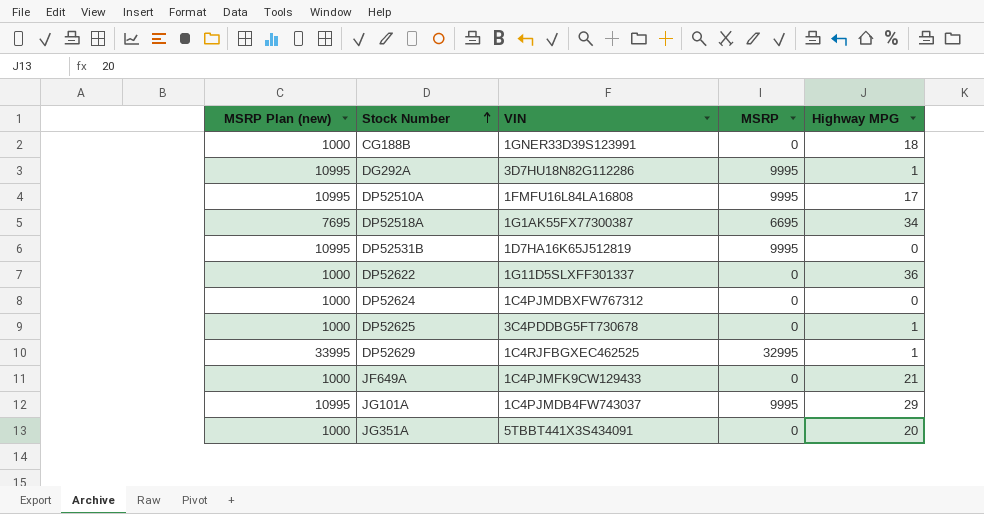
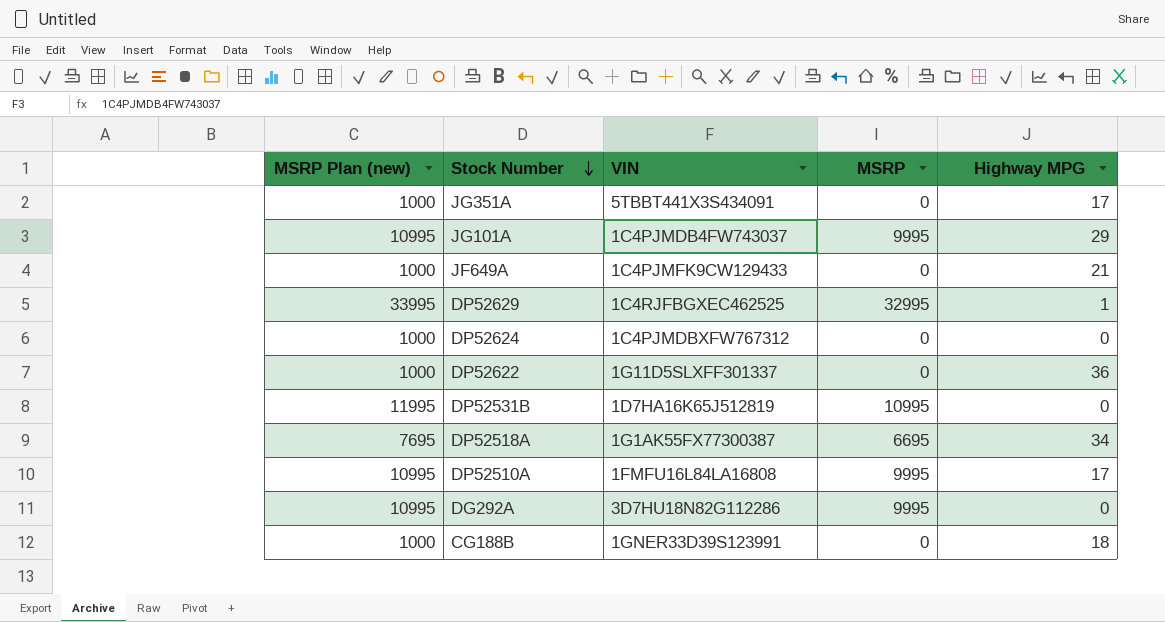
row order: Stock Number ascending -> Stock Number descending
row DP52625: 1000 | 3C4PDDBG5FT730678 | 0 | 1 -> none
JG351A | Highway MPG: 20 -> 17
DP52531B | MSRP Plan (new): 10995 -> 11995
DP52531B | MSRP: 9995 -> 10995
DG292A | Highway MPG: 1 -> 0

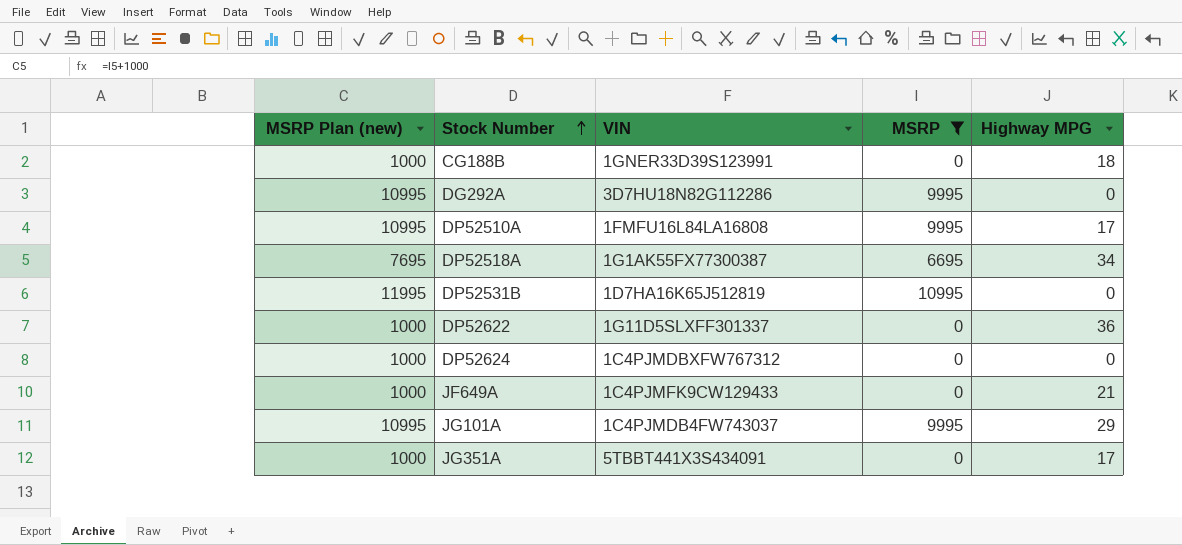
filter: none -> MSRP != 32995
row order: Stock Number descending -> Stock Number ascending

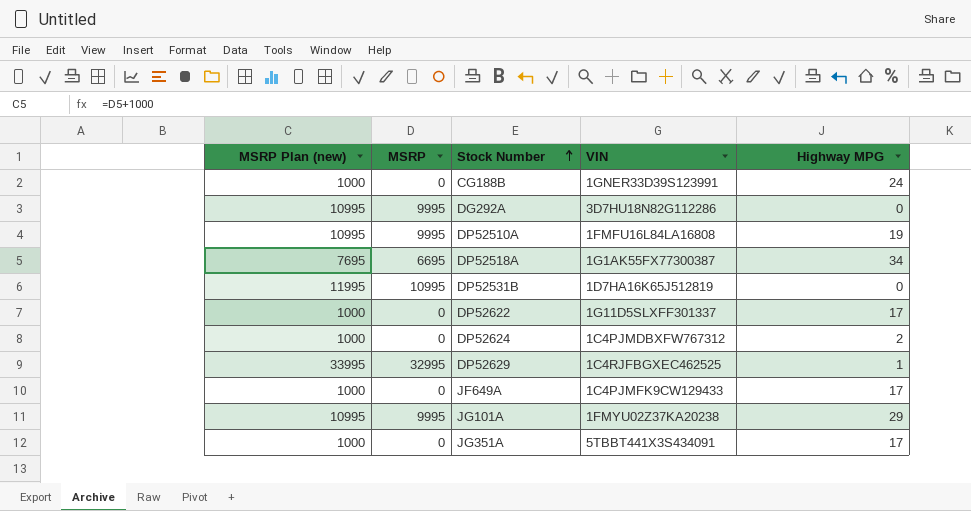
filter: MSRP != 32995 -> none
column MSRP | position: 4 -> 2
CG188B | Highway MPG: 18 -> 24
DP52510A | Highway MPG: 17 -> 19
DP52622 | Highway MPG: 36 -> 17
DP52624 | Highway MPG: 0 -> 2
JF649A | Highway MPG: 21 -> 17
JG101A | VIN: 1C4PJMDB4FW743037 -> 1FMYU02Z37KA20238

